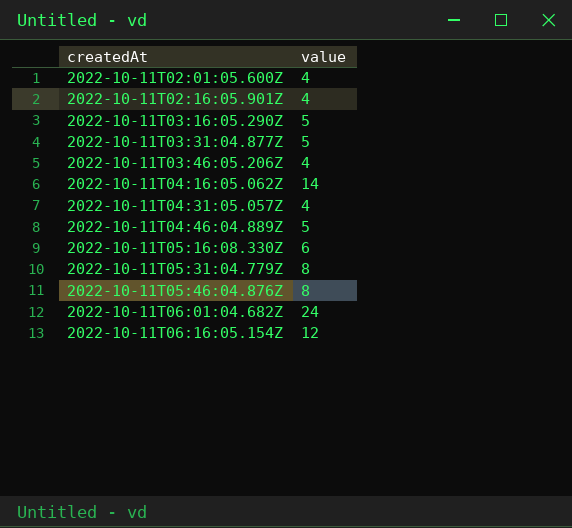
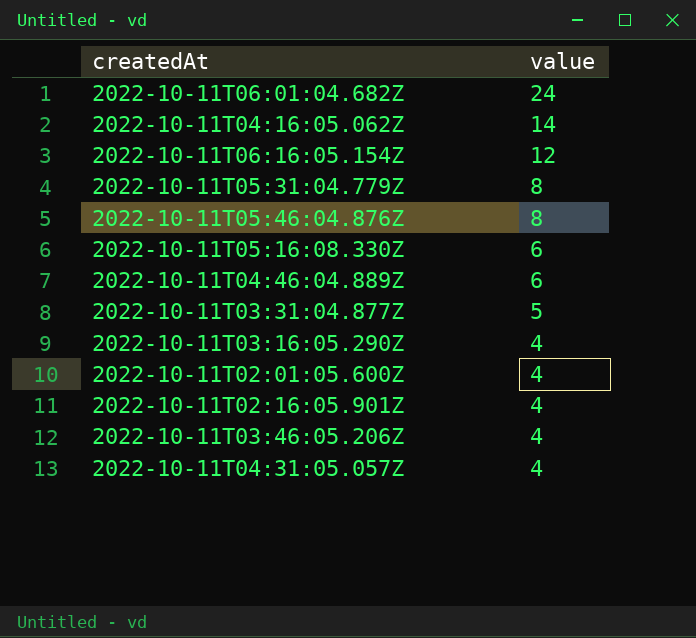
row order: createdAt ascending -> value descending
2022-10-11T04:46:04.889Z | value: 5 -> 6
2022-10-11T03:16:05.290Z | value: 5 -> 4

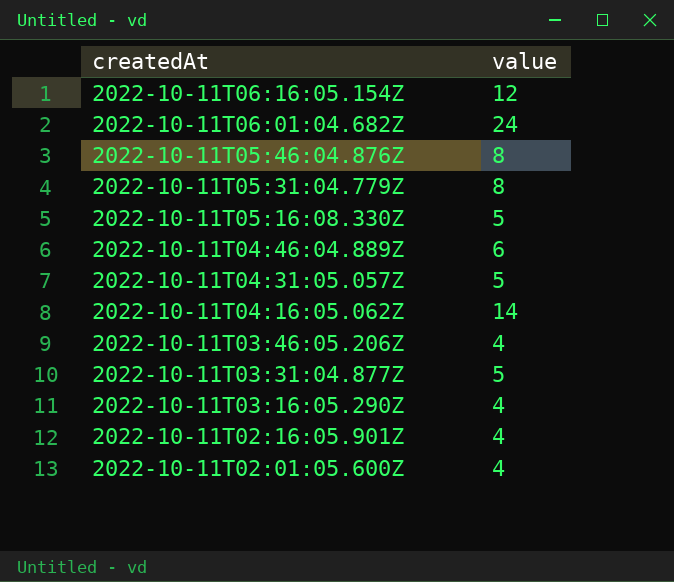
row order: value descending -> createdAt descending
2022-10-11T05:16:08.330Z | value: 6 -> 5
2022-10-11T04:31:05.057Z | value: 4 -> 5

